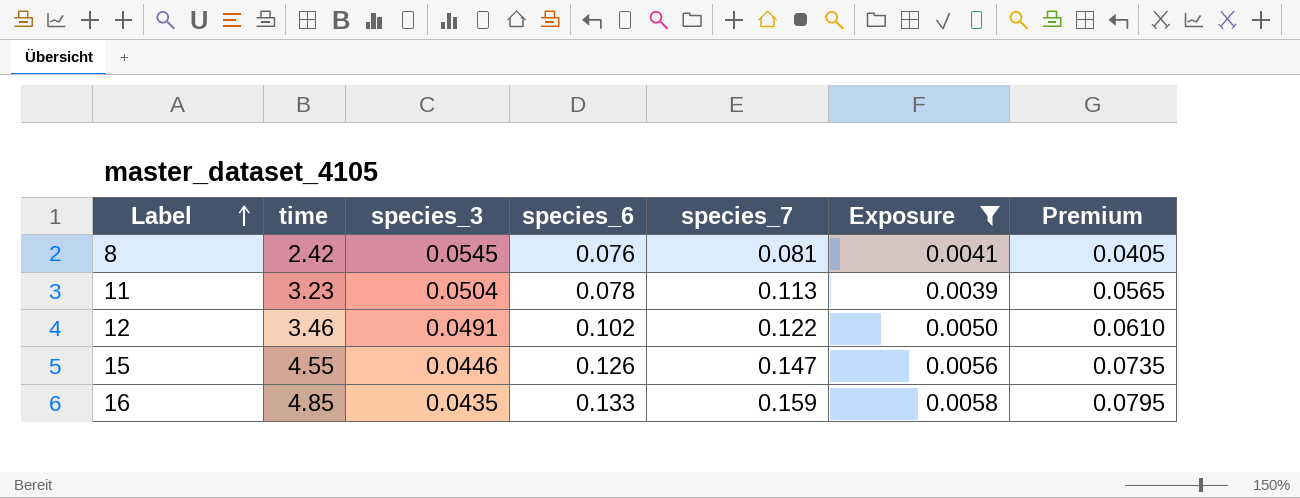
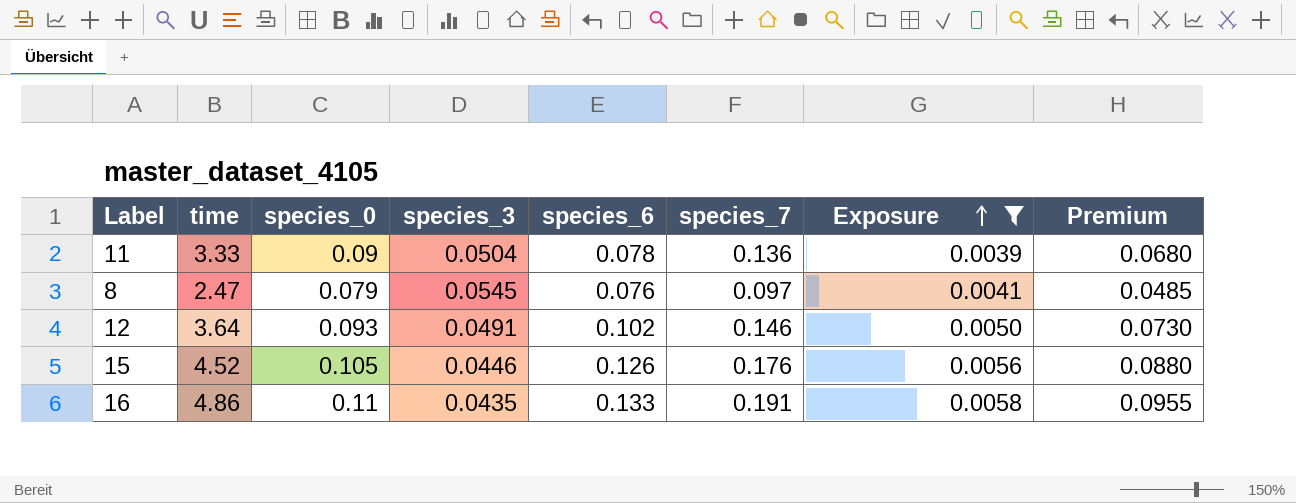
row order: Label ascending -> Exposure ascending
column species_0 | position: none -> 3
11 | time: 3.23 -> 3.33
11 | species_7: 0.113 -> 0.136
11 | Premium: 0.0565 -> 0.0680
8 | time: 2.42 -> 2.47
8 | species_7: 0.081 -> 0.097
8 | Premium: 0.0405 -> 0.0485
12 | time: 3.46 -> 3.64
12 | species_7: 0.122 -> 0.146
12 | Premium: 0.0610 -> 0.0730
15 | time: 4.55 -> 4.52
15 | species_7: 0.147 -> 0.176
15 | Premium: 0.0735 -> 0.0880
16 | time: 4.85 -> 4.86
16 | species_7: 0.159 -> 0.191
16 | Premium: 0.0795 -> 0.0955

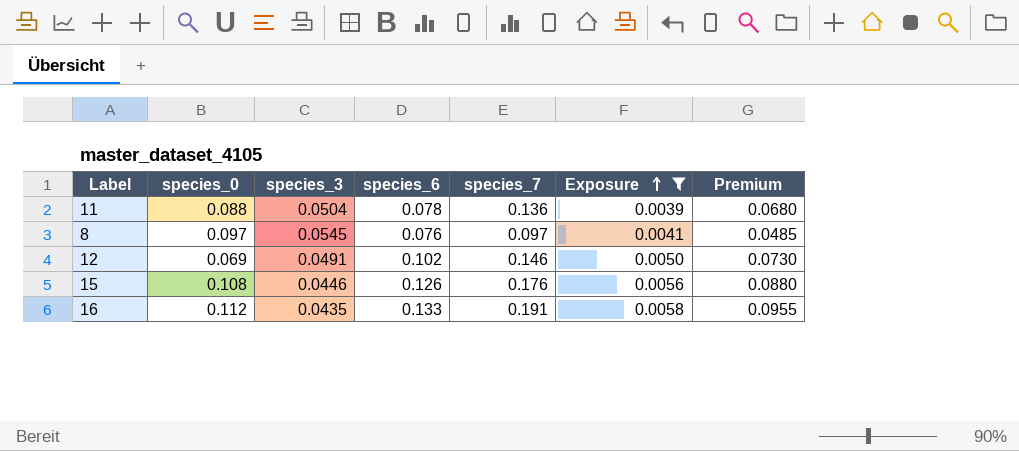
column time | position: 2 -> none
11 | species_0: 0.09 -> 0.088
8 | species_0: 0.079 -> 0.097
12 | species_0: 0.093 -> 0.069
15 | species_0: 0.105 -> 0.108
16 | species_0: 0.11 -> 0.112

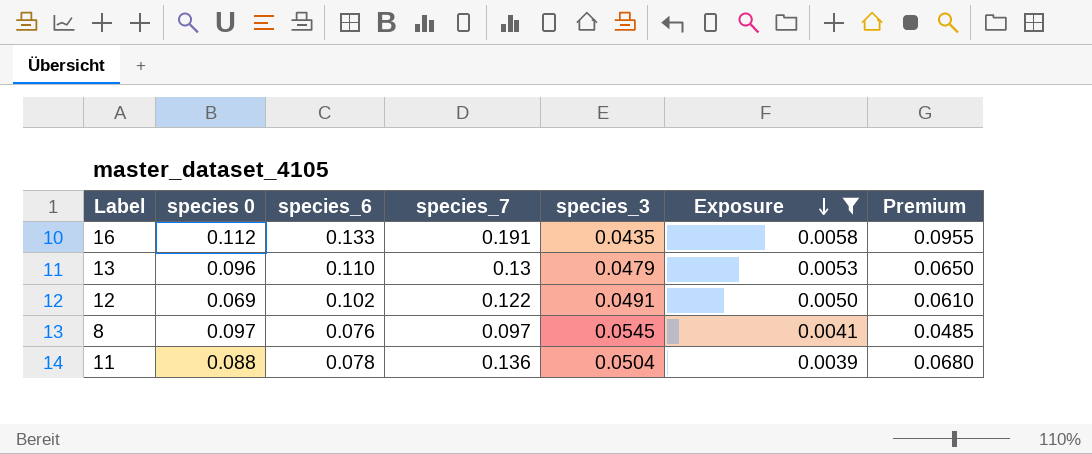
row order: Exposure ascending -> Exposure descending
column name: species_0 -> species 0
column species_3 | position: 3 -> 5
row 15: 0.108 | 0.0446 | 0.126 | 0.176 | 0.0056 | 0.0880 -> none
row 13: none -> 0.096 | 0.110 | 0.13 | 0.0479 | 0.0053 | 0.0650
12 | species_7: 0.146 -> 0.122
12 | Premium: 0.0730 -> 0.0610

